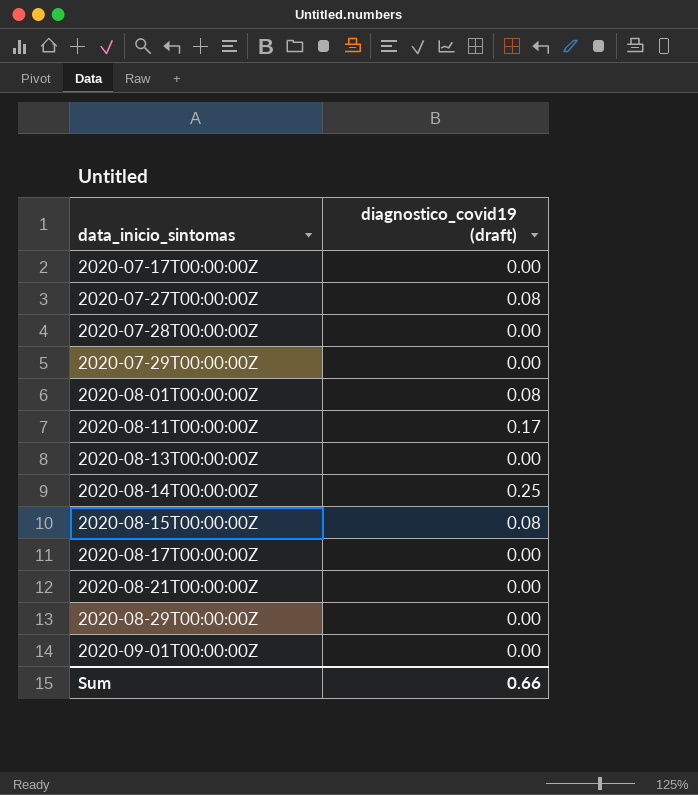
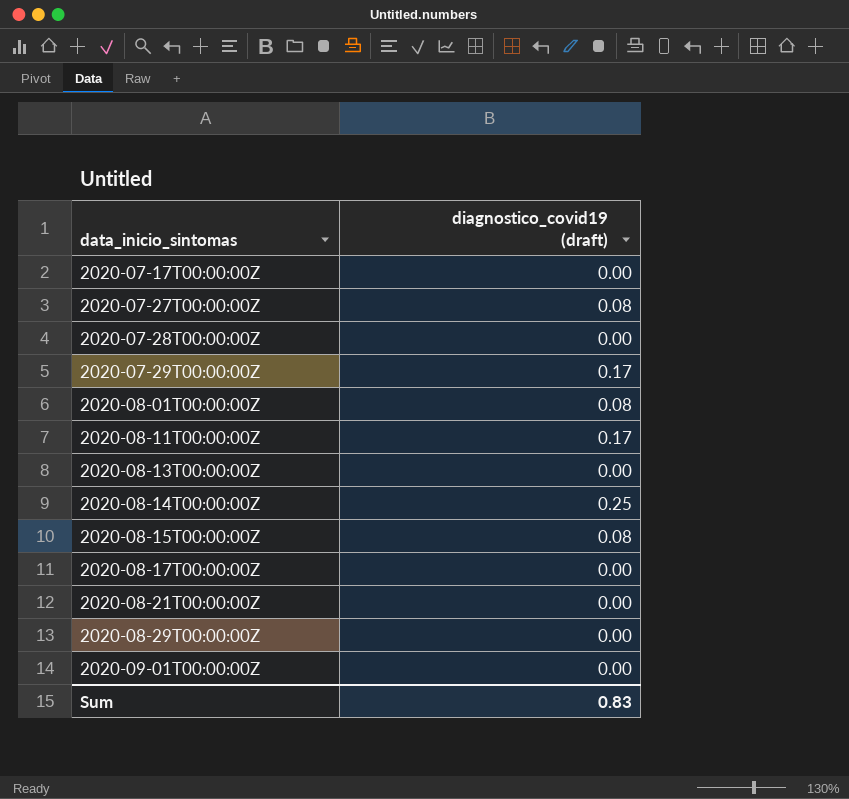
2020-07-29T00:00:00Z | diagnostico_covid19 (draft): 0.00 -> 0.17
Sum | diagnostico_covid19 (draft): 0.66 -> 0.83

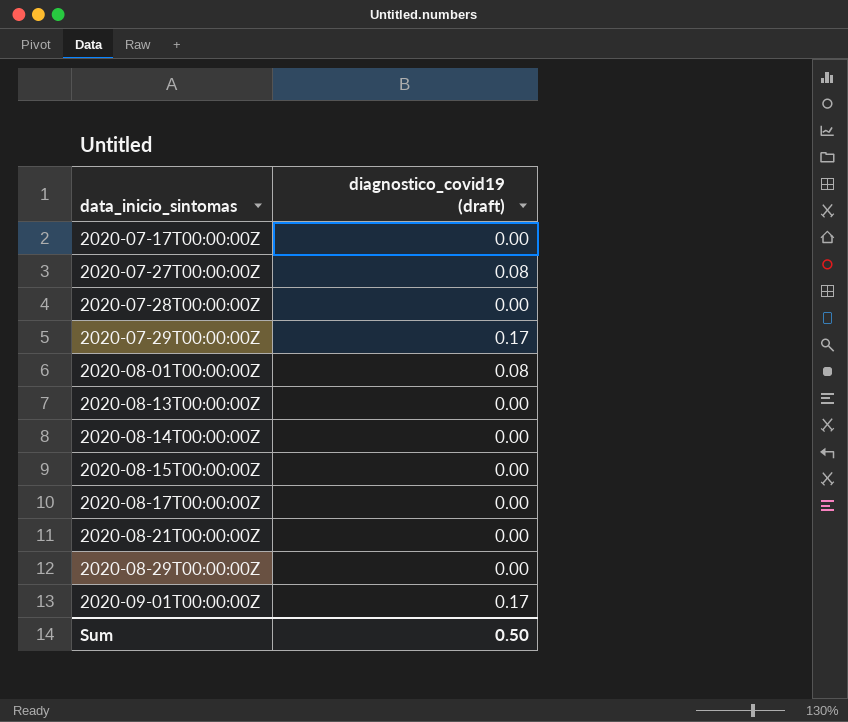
row 2020-08-11T00:00:00Z: 0.17 -> none
2020-08-14T00:00:00Z | diagnostico_covid19 (draft): 0.25 -> 0.00
2020-08-15T00:00:00Z | diagnostico_covid19 (draft): 0.08 -> 0.00
2020-09-01T00:00:00Z | diagnostico_covid19 (draft): 0.00 -> 0.17
Sum | diagnostico_covid19 (draft): 0.83 -> 0.50

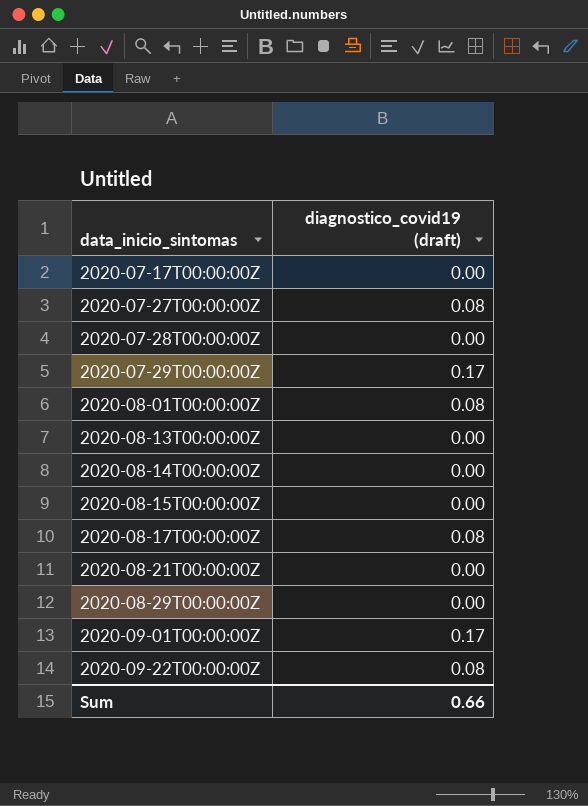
2020-08-17T00:00:00Z | diagnostico_covid19 (draft): 0.00 -> 0.08
row 2020-09-22T00:00:00Z: none -> 0.08
Sum | diagnostico_covid19 (draft): 0.50 -> 0.66

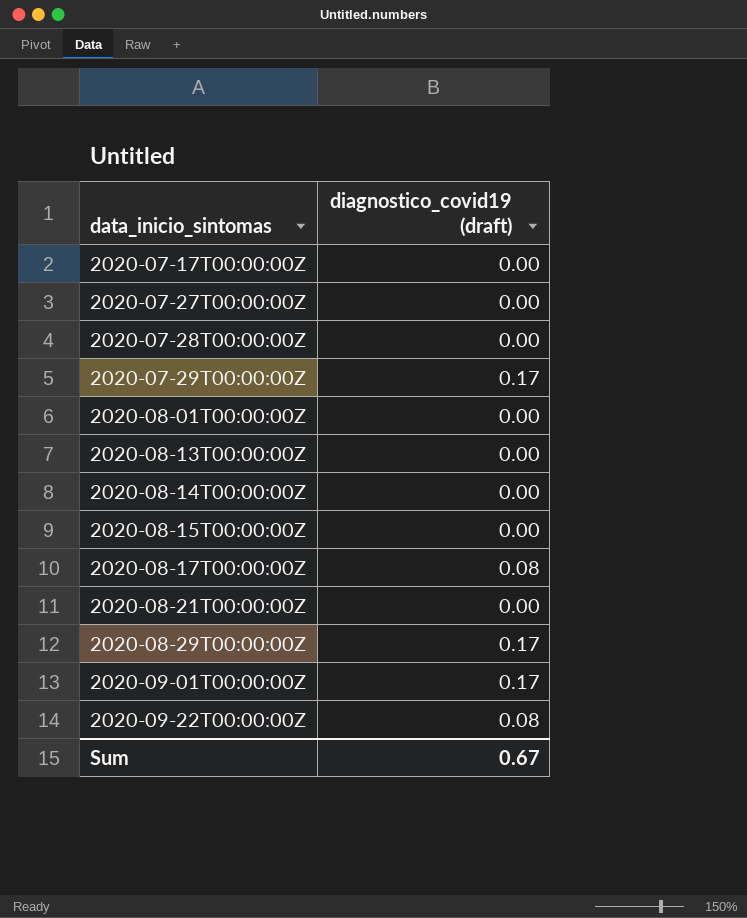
2020-07-27T00:00:00Z | diagnostico_covid19 (draft): 0.08 -> 0.00
2020-08-01T00:00:00Z | diagnostico_covid19 (draft): 0.08 -> 0.00
2020-08-29T00:00:00Z | diagnostico_covid19 (draft): 0.00 -> 0.17
Sum | diagnostico_covid19 (draft): 0.66 -> 0.67

